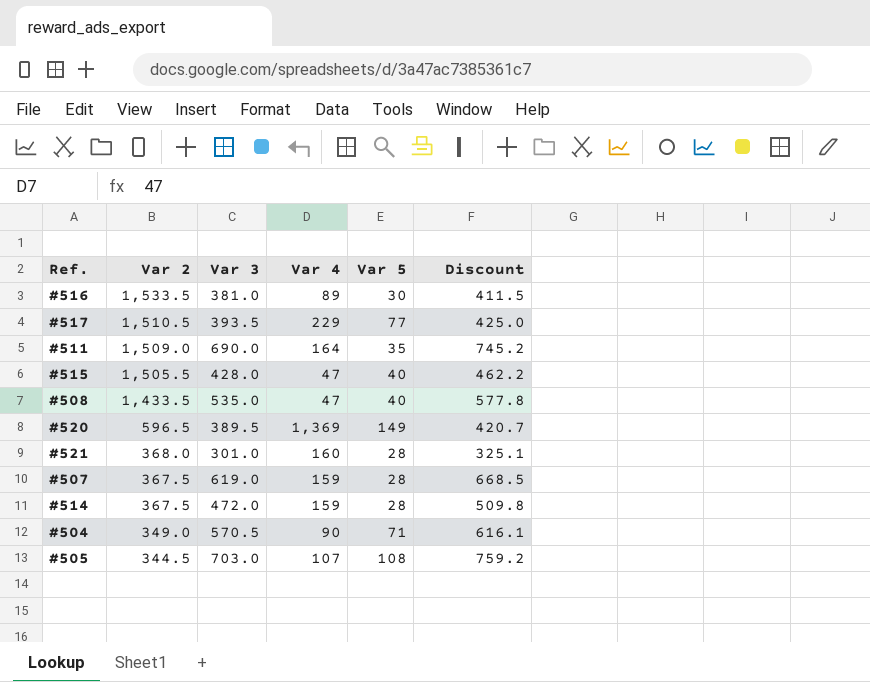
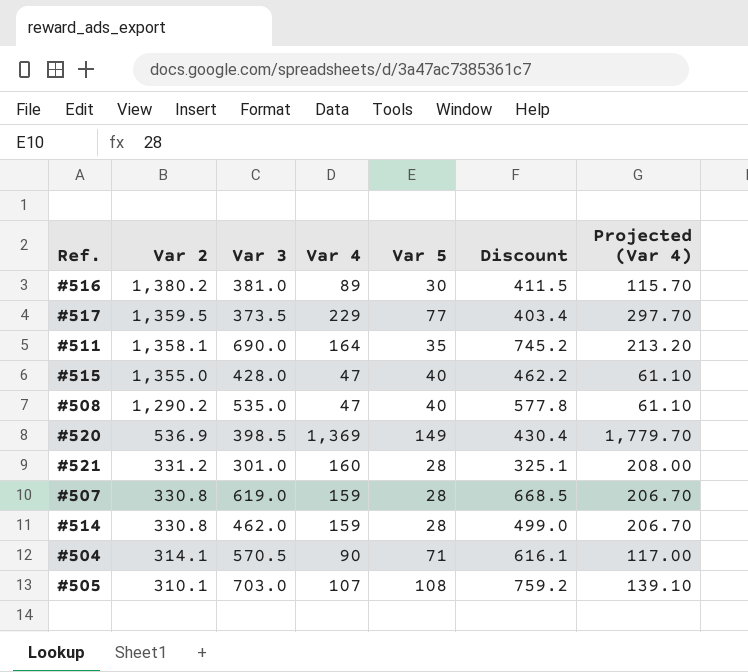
column Projected (Var 4) | formula: none -> [Var 4] * 1.3
#516 | Var 2: 1,533.5 -> 1,380.2
#517 | Var 2: 1,510.5 -> 1,359.5
#517 | Var 3: 393.5 -> 373.5
#517 | Discount: 425.0 -> 403.4
#511 | Var 2: 1,509.0 -> 1,358.1
#515 | Var 2: 1,505.5 -> 1,355.0
#508 | Var 2: 1,433.5 -> 1,290.2
#520 | Var 2: 596.5 -> 536.9
#520 | Var 3: 389.5 -> 398.5
#520 | Discount: 420.7 -> 430.4
#521 | Var 2: 368.0 -> 331.2
#507 | Var 2: 367.5 -> 330.8
#514 | Var 2: 367.5 -> 330.8
#514 | Var 3: 472.0 -> 462.0
#514 | Discount: 509.8 -> 499.0
#504 | Var 2: 349.0 -> 314.1
#505 | Var 2: 344.5 -> 310.1

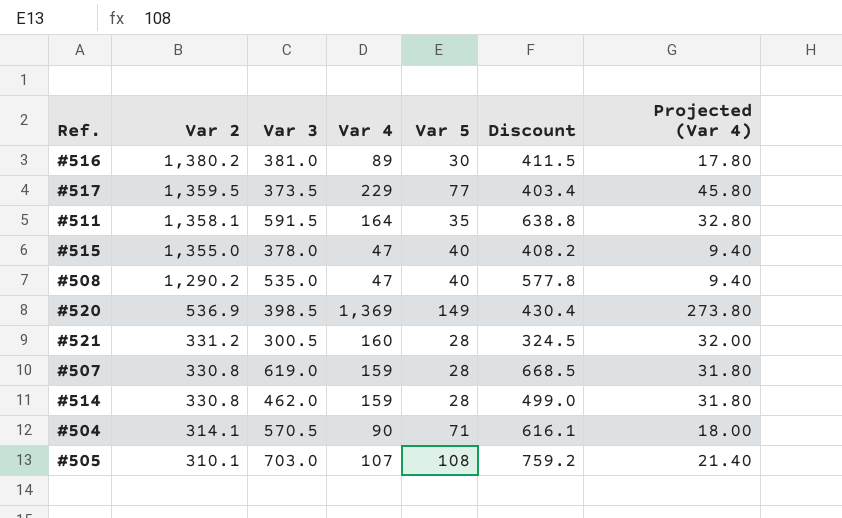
column Projected (Var 4) | formula: [Var 4] * 1.3 -> [Var 4] * 0.2
#511 | Var 3: 690.0 -> 591.5
#511 | Discount: 745.2 -> 638.8
#515 | Var 3: 428.0 -> 378.0
#515 | Discount: 462.2 -> 408.2
#521 | Var 3: 301.0 -> 300.5
#521 | Discount: 325.1 -> 324.5

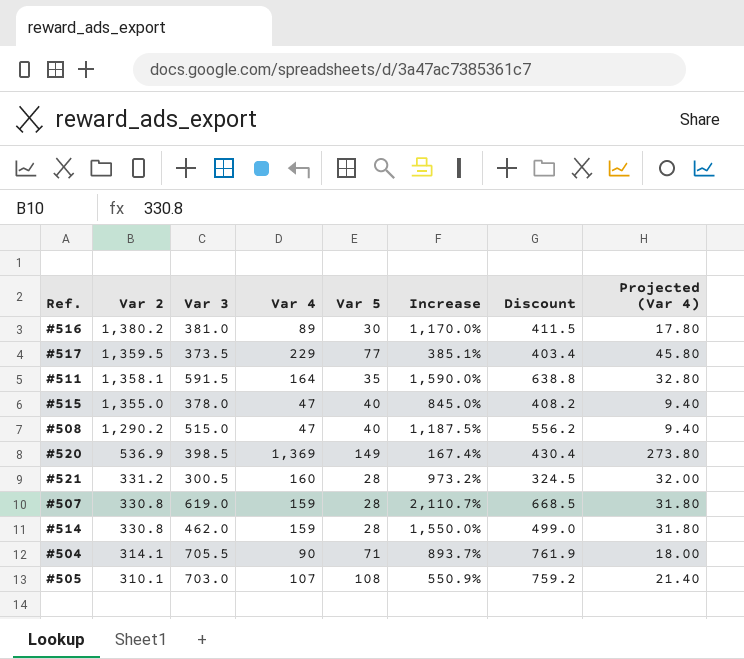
column Increase | formula: none -> ([Var 3] - [Var 5]) / [Var 5]
#508 | Var 3: 535.0 -> 515.0
#508 | Discount: 577.8 -> 556.2
#504 | Var 3: 570.5 -> 705.5
#504 | Discount: 616.1 -> 761.9

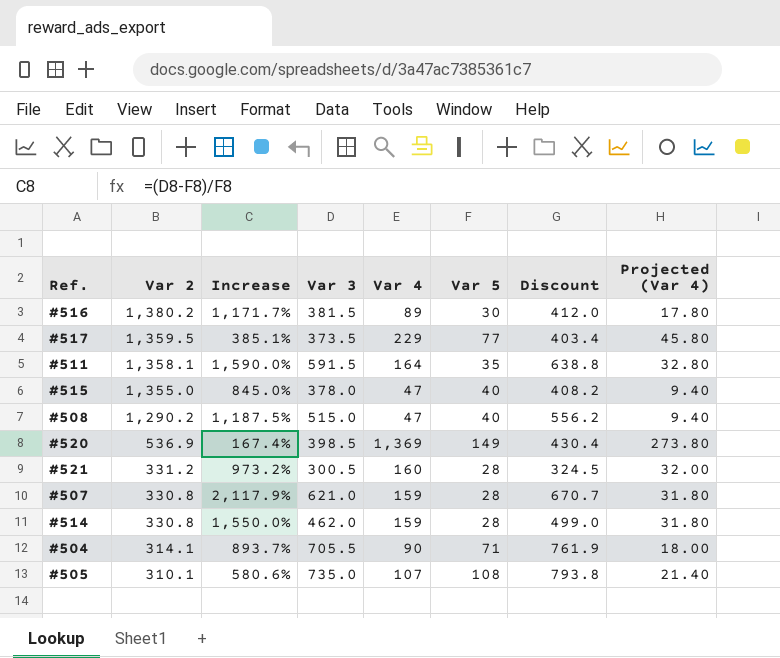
column Increase | position: 6 -> 3
#516 | Increase: 1,170.0% -> 1,171.7%
#516 | Var 3: 381.0 -> 381.5
#516 | Discount: 411.5 -> 412.0
#507 | Increase: 2,110.7% -> 2,117.9%
#507 | Var 3: 619.0 -> 621.0
#507 | Discount: 668.5 -> 670.7
#505 | Increase: 550.9% -> 580.6%
#505 | Var 3: 703.0 -> 735.0
#505 | Discount: 759.2 -> 793.8

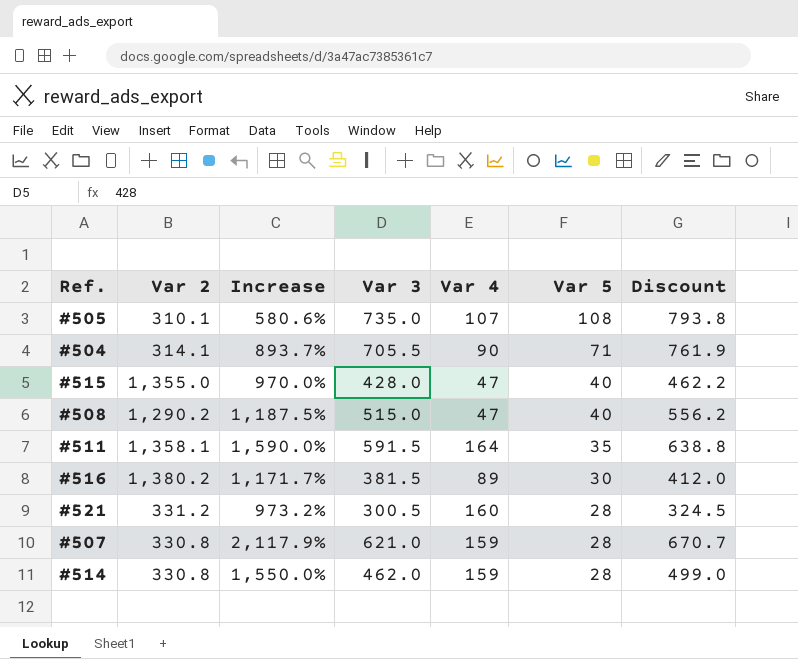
row order: Var 2 descending -> Var 5 descending
column Projected (Var 4) | formula: [Var 4] * 0.2 -> none
row #517: 1,359.5 | 385.1% | 373.5 | 229 | 77 | 403.4 | 45.80 -> none
row #520: 536.9 | 167.4% | 398.5 | 1,369 | 149 | 430.4 | 273.80 -> none
#515 | Increase: 845.0% -> 970.0%
#515 | Var 3: 378.0 -> 428.0
#515 | Discount: 408.2 -> 462.2

